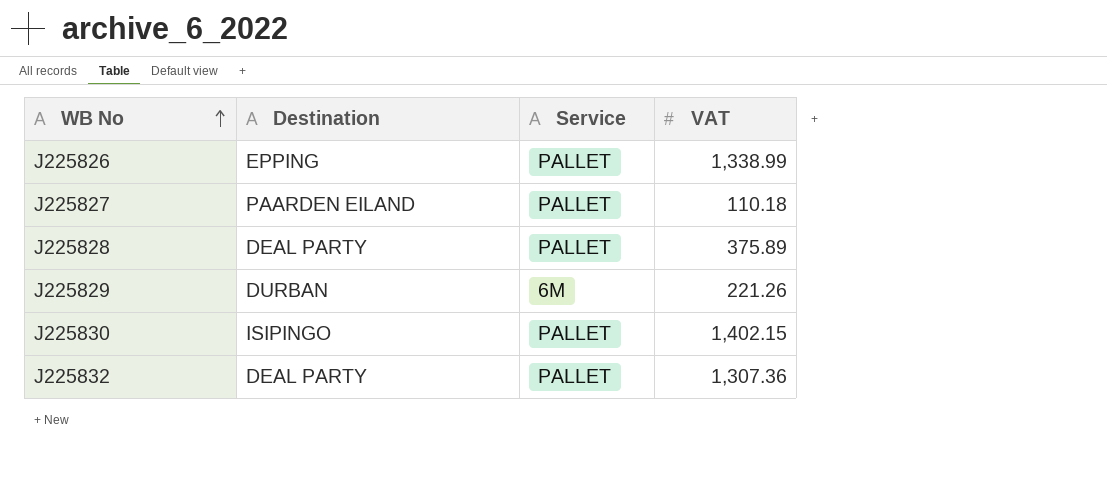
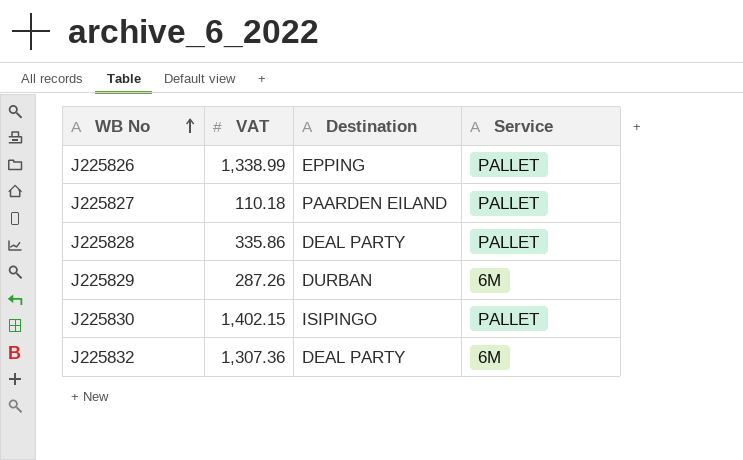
column VAT | position: 4 -> 2
J225828 | VAT: 375.89 -> 335.86
J225829 | VAT: 221.26 -> 287.26
J225832 | Service: PALLET -> 6M

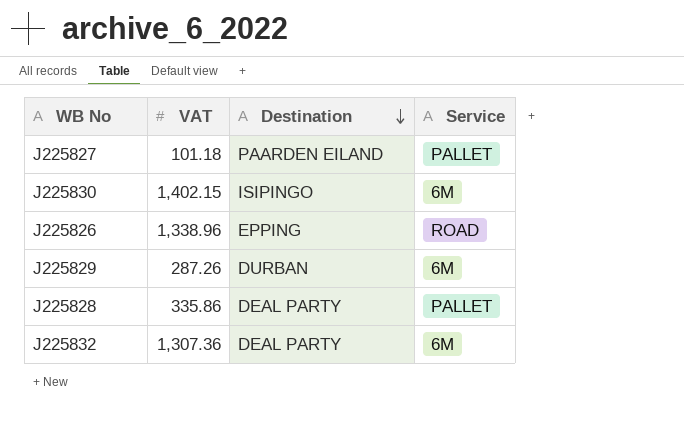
row order: WB No ascending -> Destination descending
J225827 | VAT: 110.18 -> 101.18
J225830 | Service: PALLET -> 6M
J225826 | VAT: 1,338.99 -> 1,338.96
J225826 | Service: PALLET -> ROAD

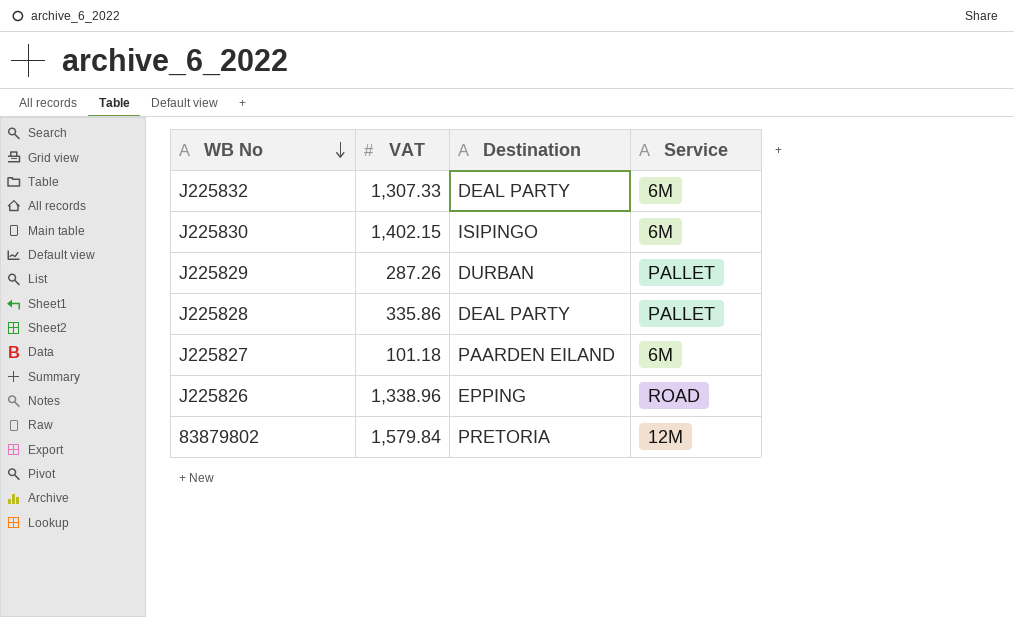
row order: Destination descending -> WB No descending
J225832 | VAT: 1,307.36 -> 1,307.33
J225829 | Service: 6M -> PALLET
J225827 | Service: PALLET -> 6M
row 83879802: none -> 1,579.84 | PRETORIA | 12M

